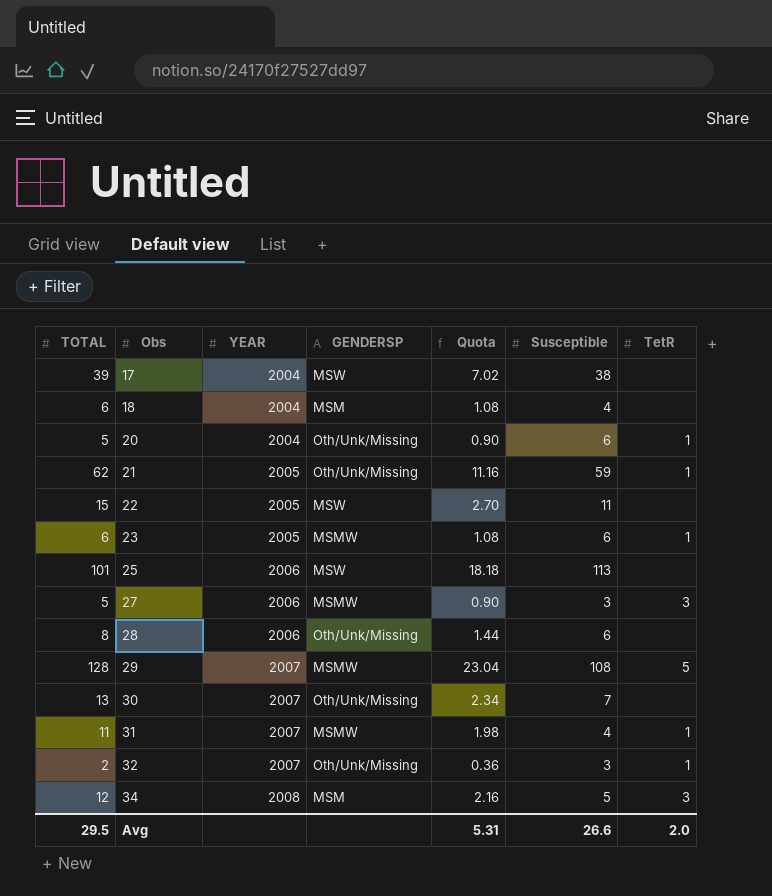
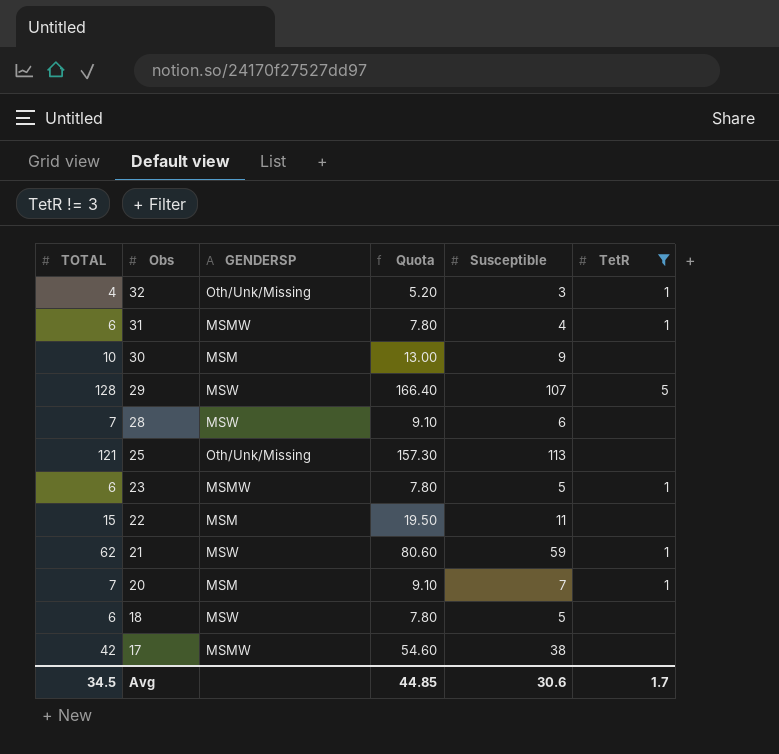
filter: none -> TetR != 3
row order: Obs ascending -> Obs descending
column YEAR | position: 3 -> none
column Quota | formula: [TOTAL] * 0.18 -> [TOTAL] * 1.3
32 | TOTAL: 2 -> 4
31 | TOTAL: 11 -> 6
30 | TOTAL: 13 -> 10
30 | GENDERSP: Oth/Unk/Missing -> MSM
30 | Susceptible: 7 -> 9
29 | GENDERSP: MSMW -> MSW
29 | Susceptible: 108 -> 107
28 | TOTAL: 8 -> 7
28 | GENDERSP: Oth/Unk/Missing -> MSW
25 | TOTAL: 101 -> 121
25 | GENDERSP: MSW -> Oth/Unk/Missing
23 | Susceptible: 6 -> 5
22 | GENDERSP: MSW -> MSM
21 | GENDERSP: Oth/Unk/Missing -> MSW
20 | TOTAL: 5 -> 7
20 | GENDERSP: Oth/Unk/Missing -> MSM
20 | Susceptible: 6 -> 7
18 | GENDERSP: MSM -> MSW
18 | Susceptible: 4 -> 5
17 | TOTAL: 39 -> 42
17 | GENDERSP: MSW -> MSMW
Avg | TOTAL: 29.5 -> 34.5
Avg | Quota: 5.31 -> 44.85
Avg | Susceptible: 26.6 -> 30.6
Avg | TetR: 2.0 -> 1.7

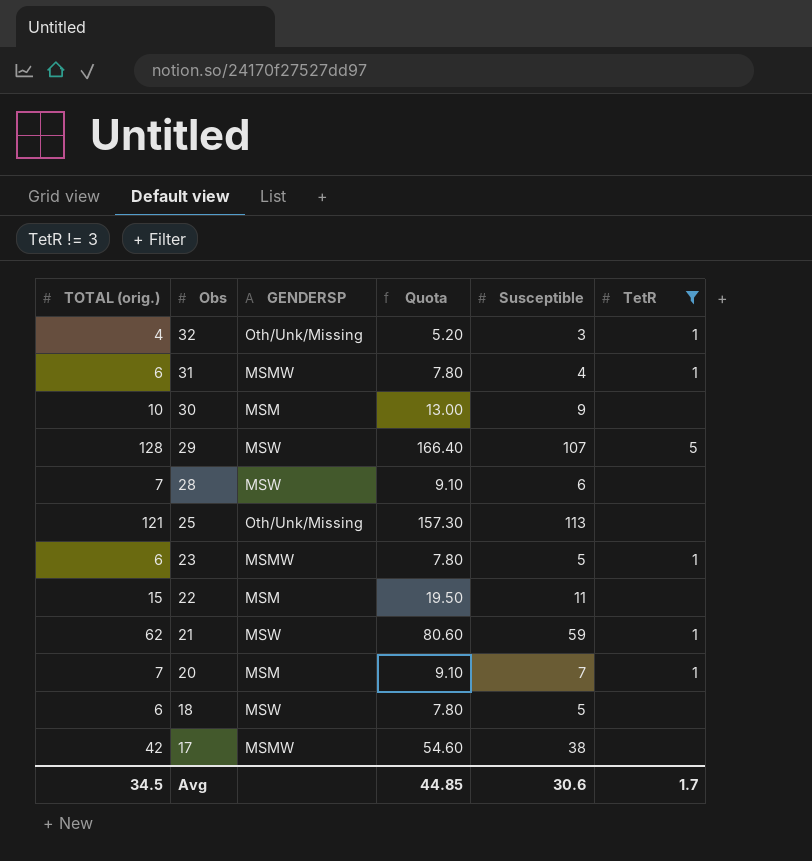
column name: TOTAL -> TOTAL (orig.)

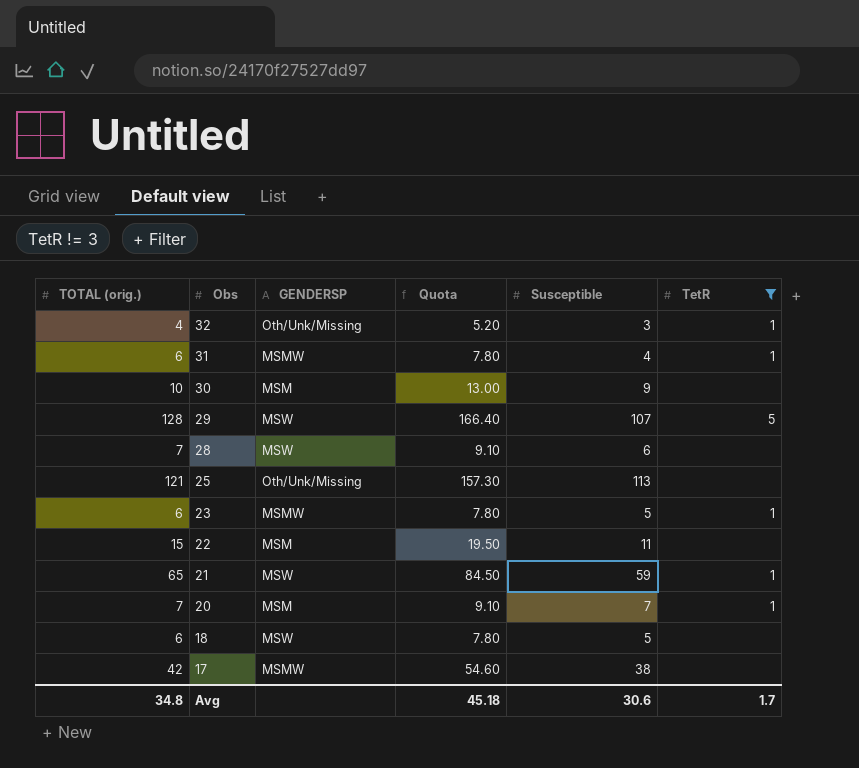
21 | TOTAL (orig.): 62 -> 65
21 | Quota: 80.60 -> 84.50
Avg | TOTAL (orig.): 34.5 -> 34.8
Avg | Quota: 44.85 -> 45.18

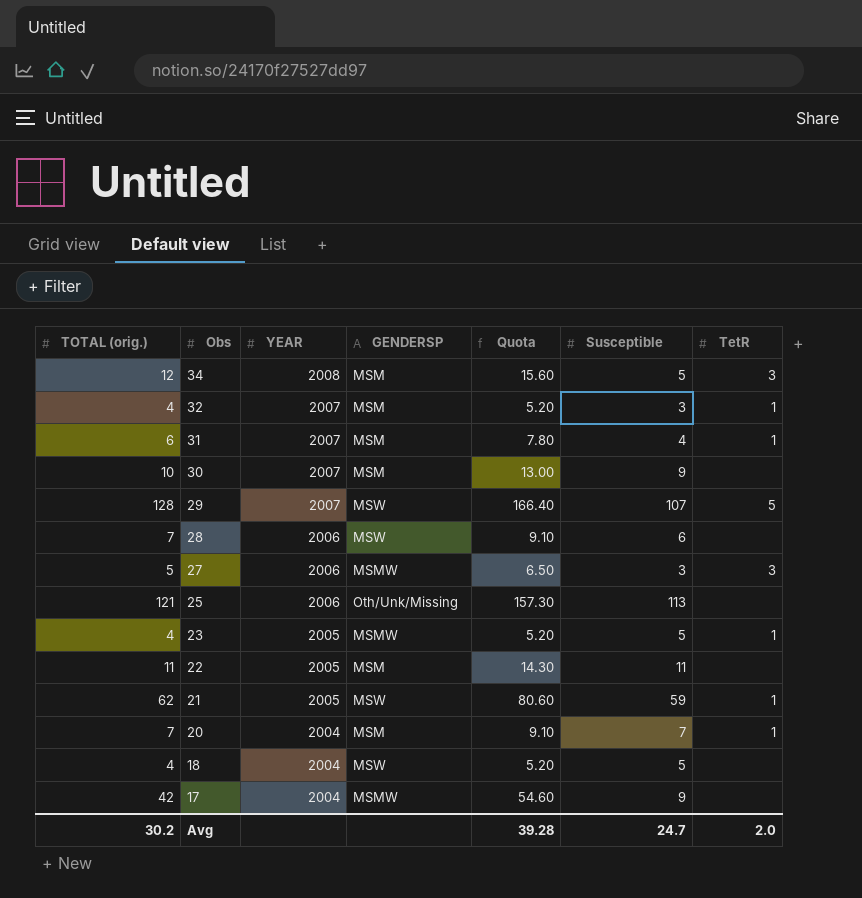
filter: TetR != 3 -> none
column YEAR | position: none -> 3
32 | GENDERSP: Oth/Unk/Missing -> MSM
31 | GENDERSP: MSMW -> MSM
23 | TOTAL (orig.): 6 -> 4
23 | Quota: 7.80 -> 5.20
22 | TOTAL (orig.): 15 -> 11
22 | Quota: 19.50 -> 14.30
21 | TOTAL (orig.): 65 -> 62
21 | Quota: 84.50 -> 80.60
18 | TOTAL (orig.): 6 -> 4
18 | Quota: 7.80 -> 5.20
17 | Susceptible: 38 -> 9
Avg | TOTAL (orig.): 34.8 -> 30.2
Avg | Quota: 45.18 -> 39.28
Avg | Susceptible: 30.6 -> 24.7
Avg | TetR: 1.7 -> 2.0

